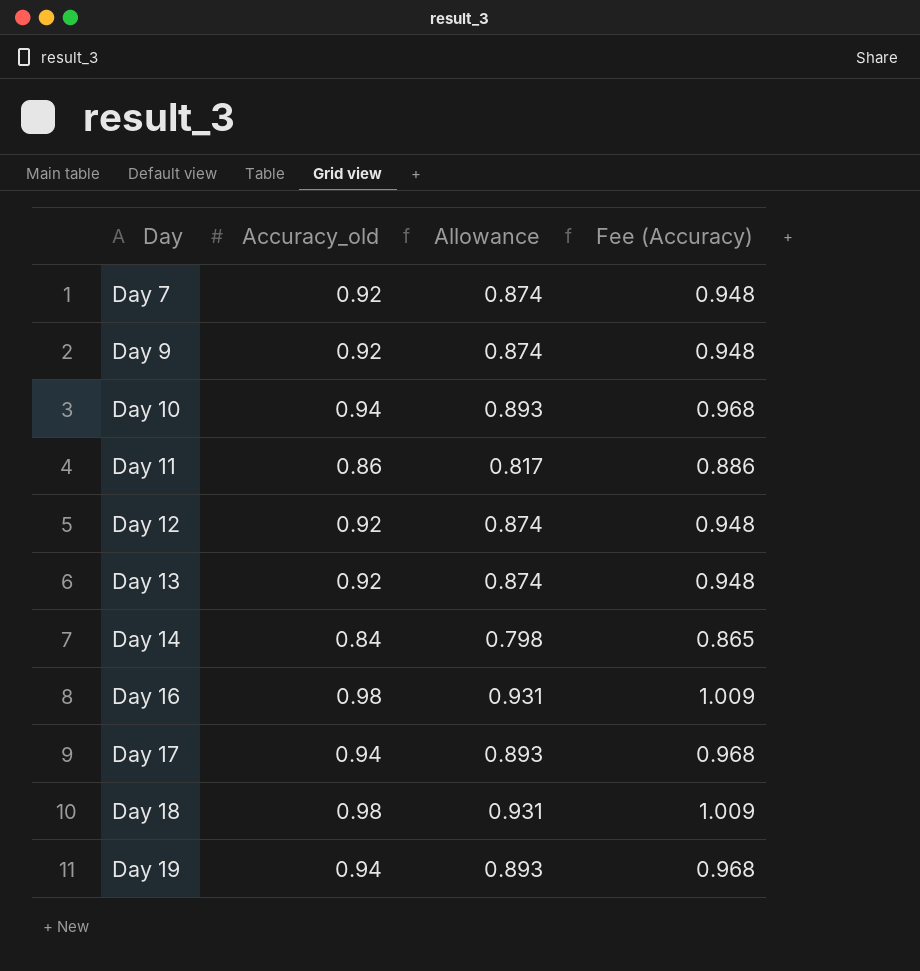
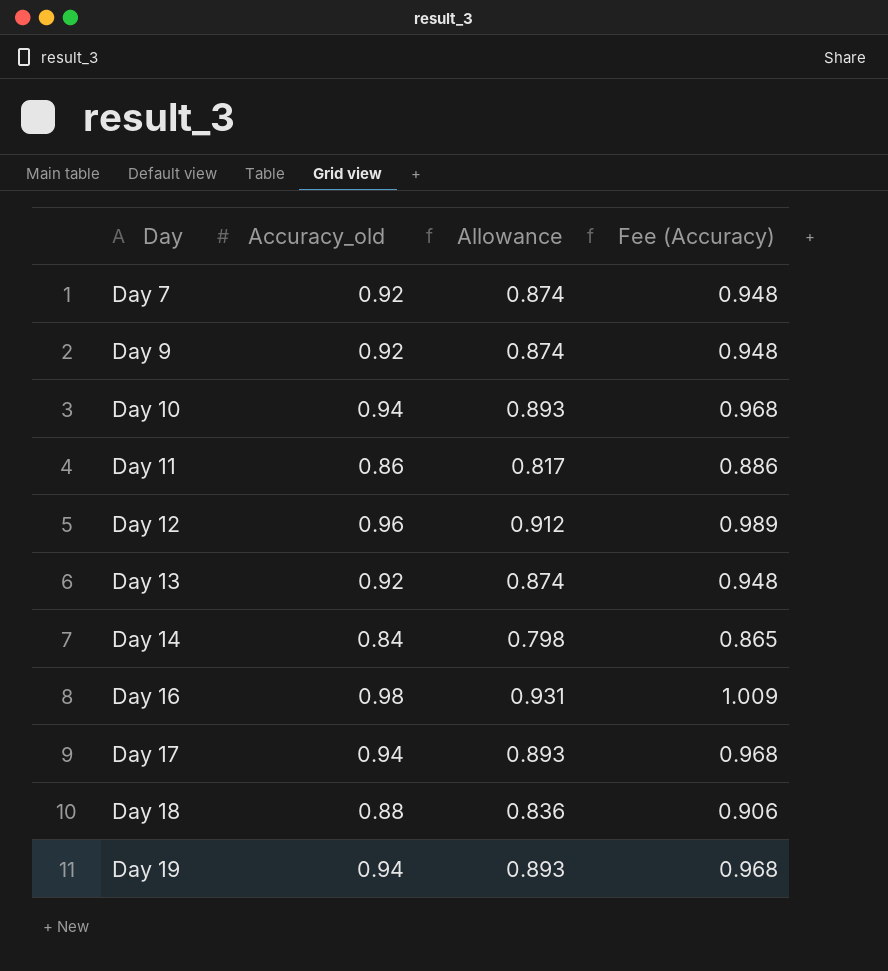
Day 12 | Accuracy_old: 0.92 -> 0.96
Day 12 | Allowance: 0.874 -> 0.912
Day 12 | Fee (Accuracy): 0.948 -> 0.989
Day 18 | Accuracy_old: 0.98 -> 0.88
Day 18 | Allowance: 0.931 -> 0.836
Day 18 | Fee (Accuracy): 1.009 -> 0.906

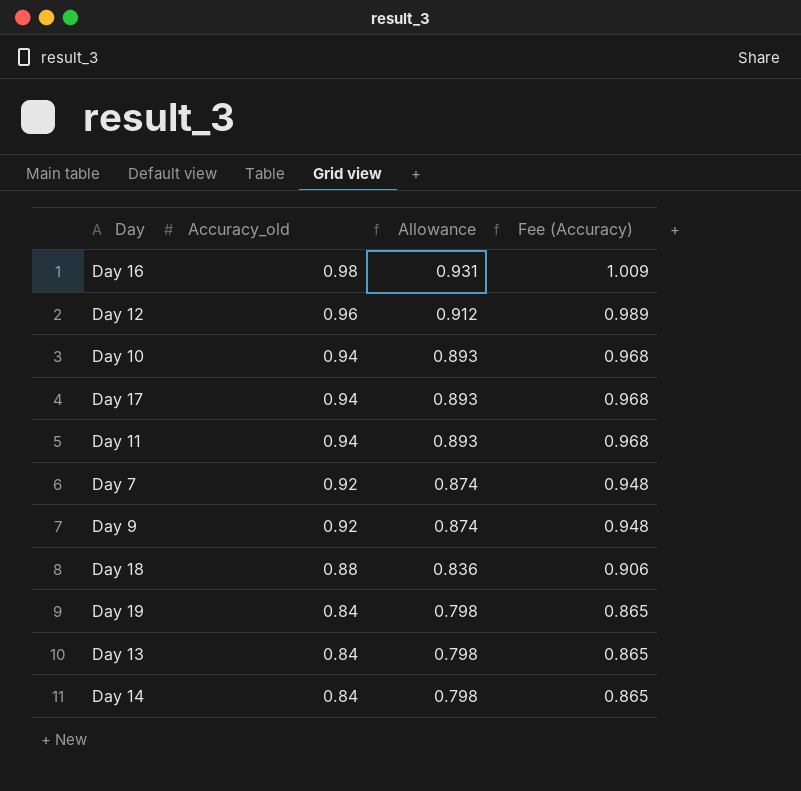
row order: Day ascending -> Accuracy_old descending
Day 11 | Accuracy_old: 0.86 -> 0.94
Day 11 | Allowance: 0.817 -> 0.893
Day 11 | Fee (Accuracy): 0.886 -> 0.968
Day 19 | Accuracy_old: 0.94 -> 0.84
Day 19 | Allowance: 0.893 -> 0.798
Day 19 | Fee (Accuracy): 0.968 -> 0.865
Day 13 | Accuracy_old: 0.92 -> 0.84
Day 13 | Allowance: 0.874 -> 0.798
Day 13 | Fee (Accuracy): 0.948 -> 0.865

